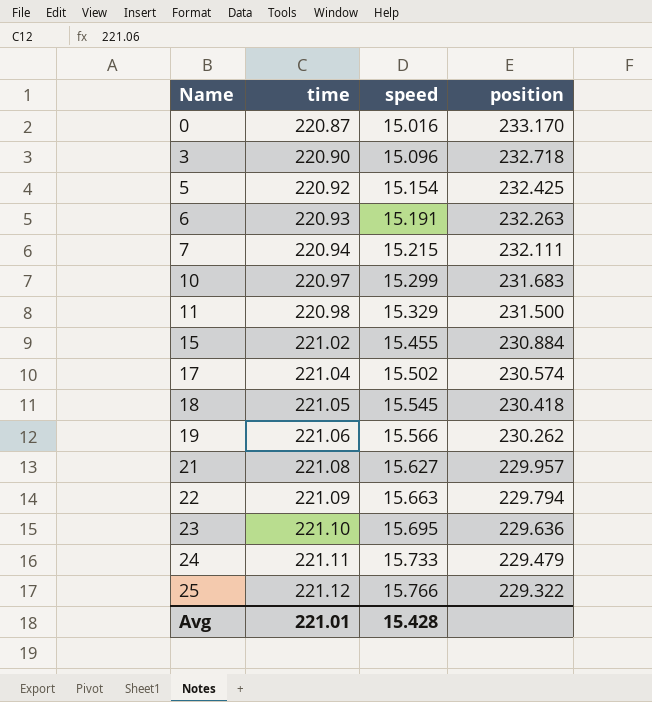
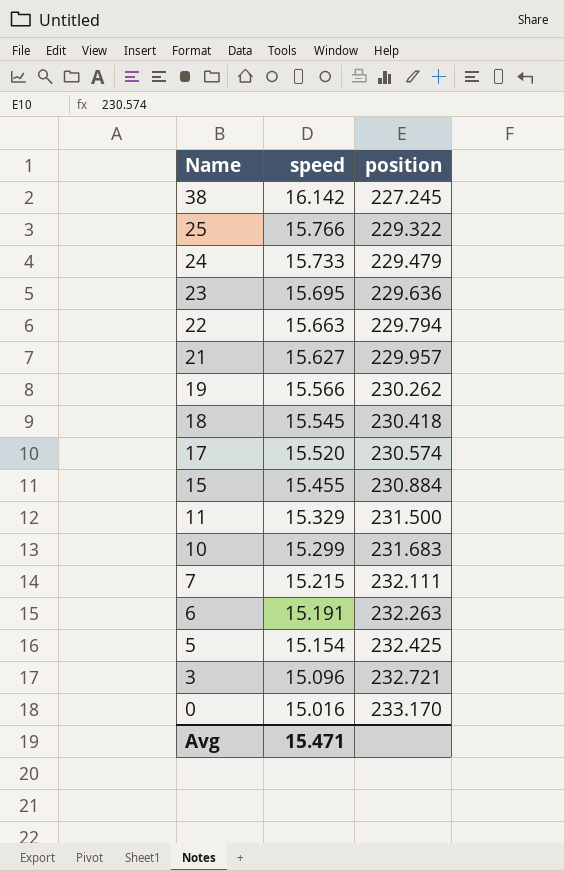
row order: Name ascending -> Name descending
column time | position: 2 -> none
row 38: none -> 16.142 | 227.245
17 | speed: 15.502 -> 15.520
3 | position: 232.718 -> 232.721
Avg | speed: 15.428 -> 15.471

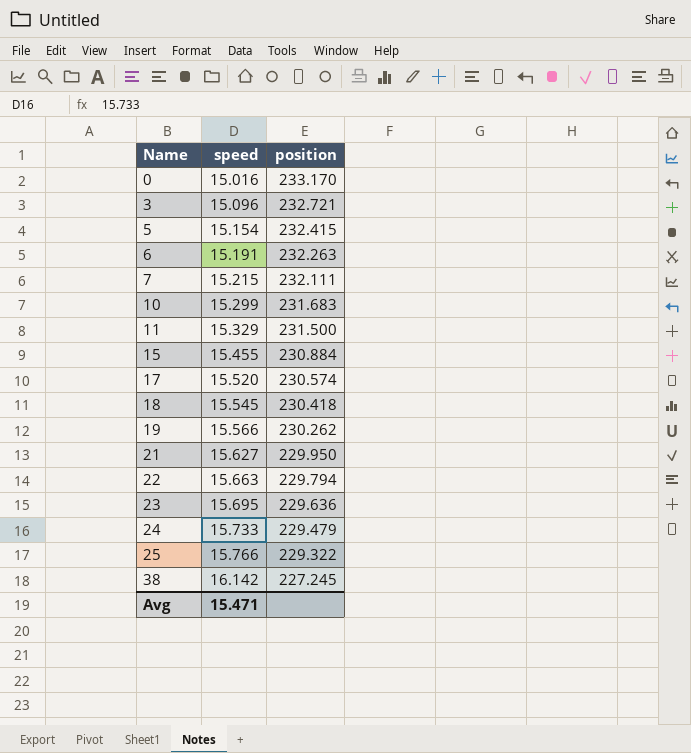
row order: Name descending -> Name ascending
5 | position: 232.425 -> 232.415
21 | position: 229.957 -> 229.950

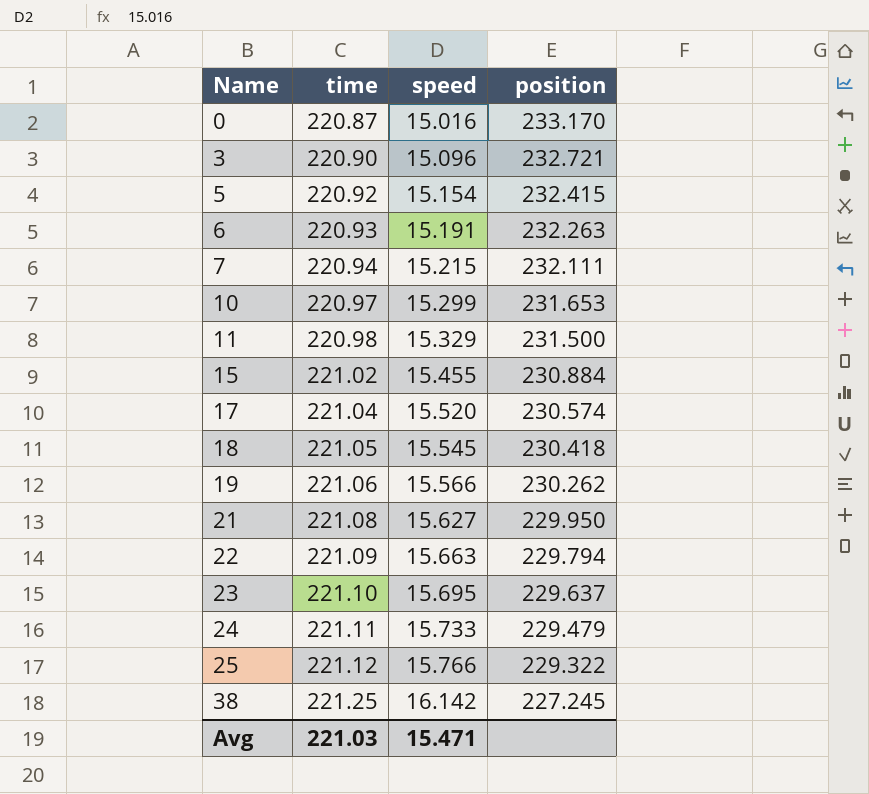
column time | position: none -> 2
10 | position: 231.683 -> 231.653
23 | position: 229.636 -> 229.637

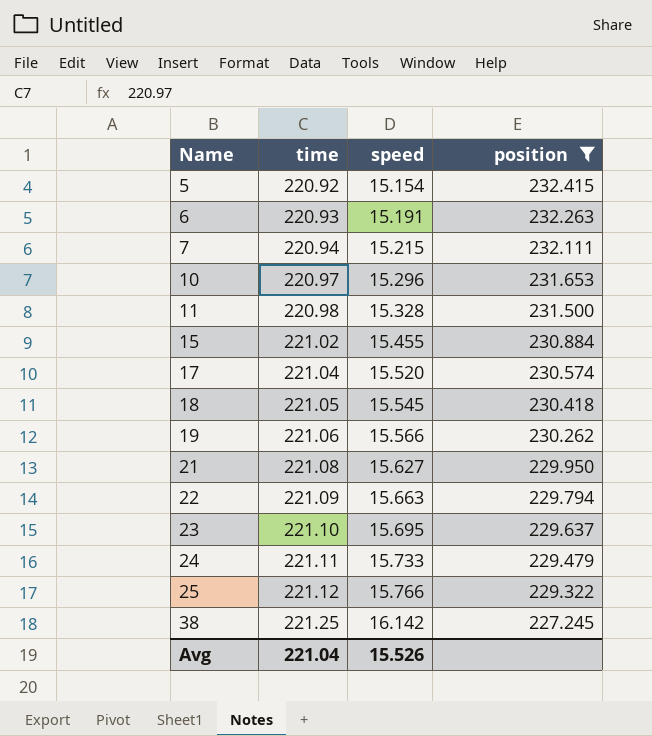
filter: none -> position <= 232.415
10 | speed: 15.299 -> 15.296
11 | speed: 15.329 -> 15.328
Avg | time: 221.03 -> 221.04
Avg | speed: 15.471 -> 15.526

